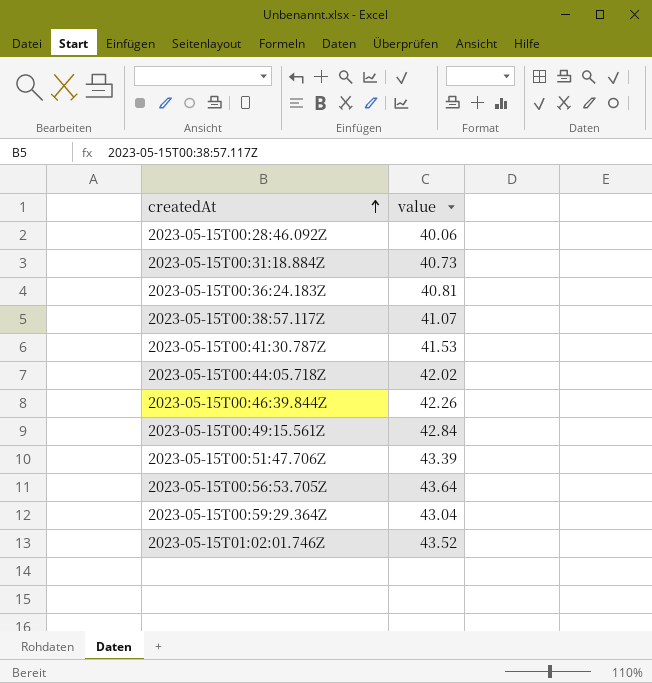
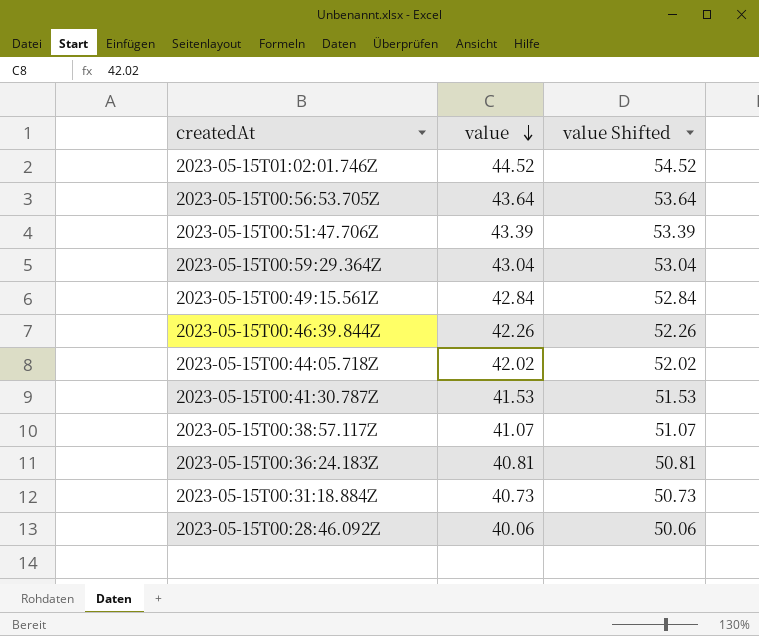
row order: createdAt ascending -> value descending
column value Shifted | formula: none -> [value] + 10
2023-05-15T01:02:01.746Z | value: 43.52 -> 44.52

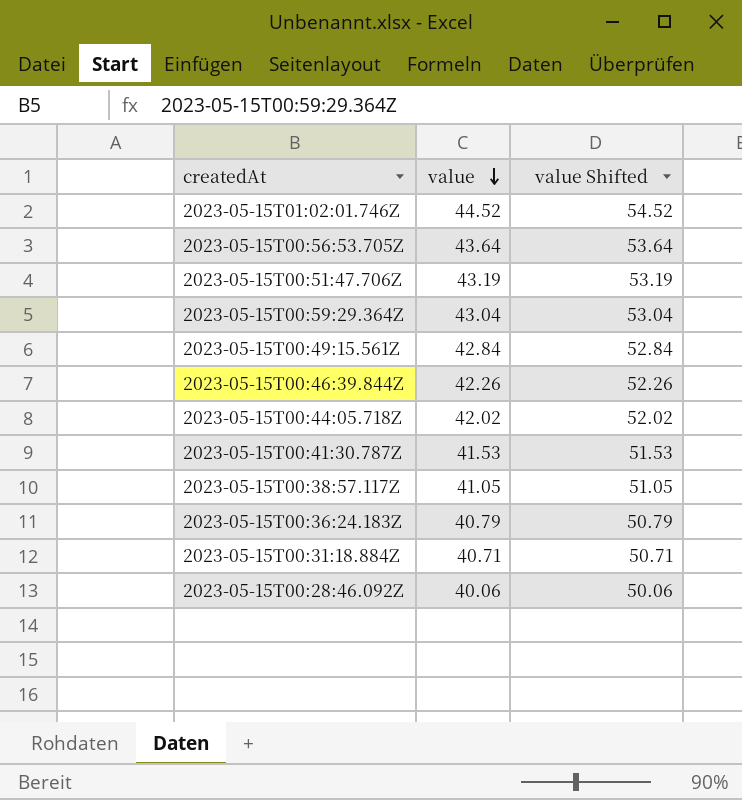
2023-05-15T00:51:47.706Z | value: 43.39 -> 43.19
2023-05-15T00:51:47.706Z | value Shifted: 53.39 -> 53.19
2023-05-15T00:38:57.117Z | value: 41.07 -> 41.05
2023-05-15T00:38:57.117Z | value Shifted: 51.07 -> 51.05
2023-05-15T00:36:24.183Z | value: 40.81 -> 40.79
2023-05-15T00:36:24.183Z | value Shifted: 50.81 -> 50.79
2023-05-15T00:31:18.884Z | value: 40.73 -> 40.71
2023-05-15T00:31:18.884Z | value Shifted: 50.73 -> 50.71

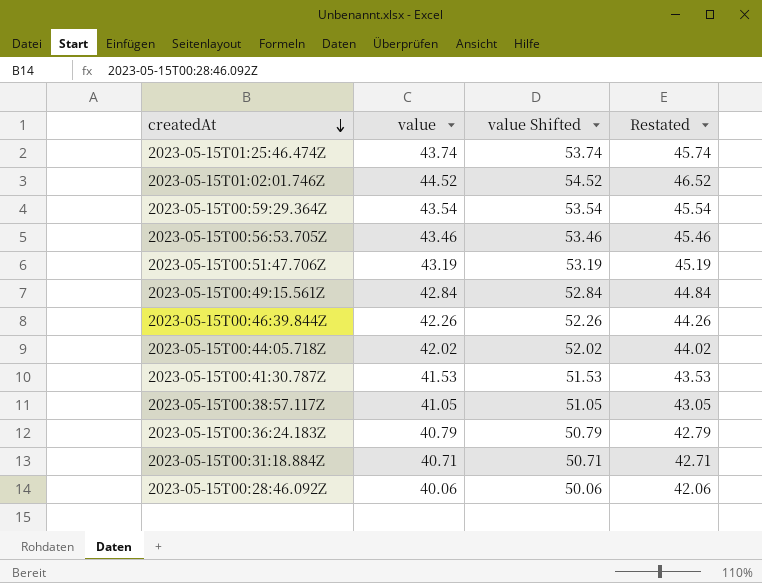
row order: value descending -> createdAt descending
column Restated | formula: none -> [value] + 2
row 2023-05-15T01:25:46.474Z: none -> 43.74 | 53.74 | 45.74
2023-05-15T00:59:29.364Z | value: 43.04 -> 43.54
2023-05-15T00:59:29.364Z | value Shifted: 53.04 -> 53.54
2023-05-15T00:56:53.705Z | value: 43.64 -> 43.46
2023-05-15T00:56:53.705Z | value Shifted: 53.64 -> 53.46

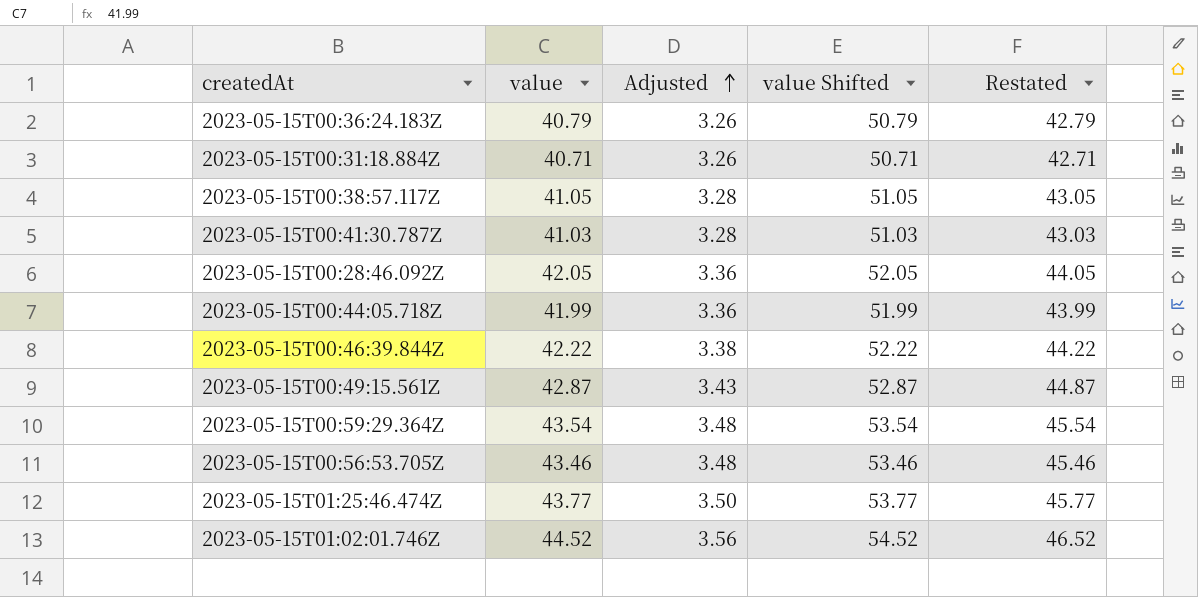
row order: createdAt descending -> Adjusted ascending
column Adjusted | formula: none -> [value] * 0.08
row 2023-05-15T00:51:47.706Z: 43.19 | 53.19 | 45.19 -> none
2023-05-15T00:41:30.787Z | value: 41.53 -> 41.03
2023-05-15T00:41:30.787Z | value Shifted: 51.53 -> 51.03
2023-05-15T00:41:30.787Z | Restated: 43.53 -> 43.03
2023-05-15T00:28:46.092Z | value: 40.06 -> 42.05
2023-05-15T00:28:46.092Z | value Shifted: 50.06 -> 52.05
2023-05-15T00:28:46.092Z | Restated: 42.06 -> 44.05
2023-05-15T00:44:05.718Z | value: 42.02 -> 41.99
2023-05-15T00:44:05.718Z | value Shifted: 52.02 -> 51.99
2023-05-15T00:44:05.718Z | Restated: 44.02 -> 43.99
2023-05-15T00:46:39.844Z | value: 42.26 -> 42.22
2023-05-15T00:46:39.844Z | value Shifted: 52.26 -> 52.22
2023-05-15T00:46:39.844Z | Restated: 44.26 -> 44.22
2023-05-15T00:49:15.561Z | value: 42.84 -> 42.87
2023-05-15T00:49:15.561Z | value Shifted: 52.84 -> 52.87
2023-05-15T00:49:15.561Z | Restated: 44.84 -> 44.87
2023-05-15T01:25:46.474Z | value: 43.74 -> 43.77
2023-05-15T01:25:46.474Z | value Shifted: 53.74 -> 53.77
2023-05-15T01:25:46.474Z | Restated: 45.74 -> 45.77

